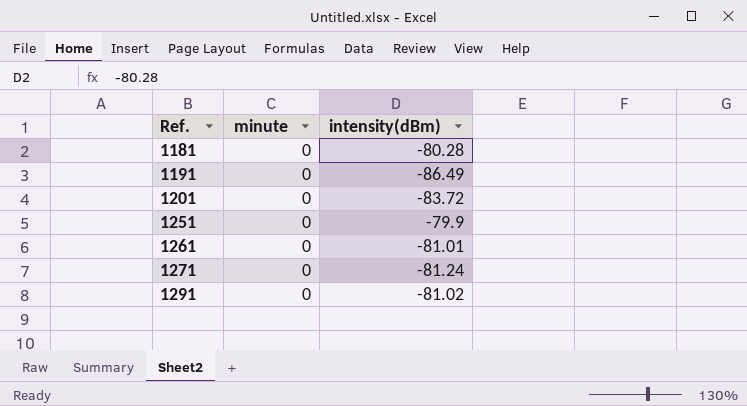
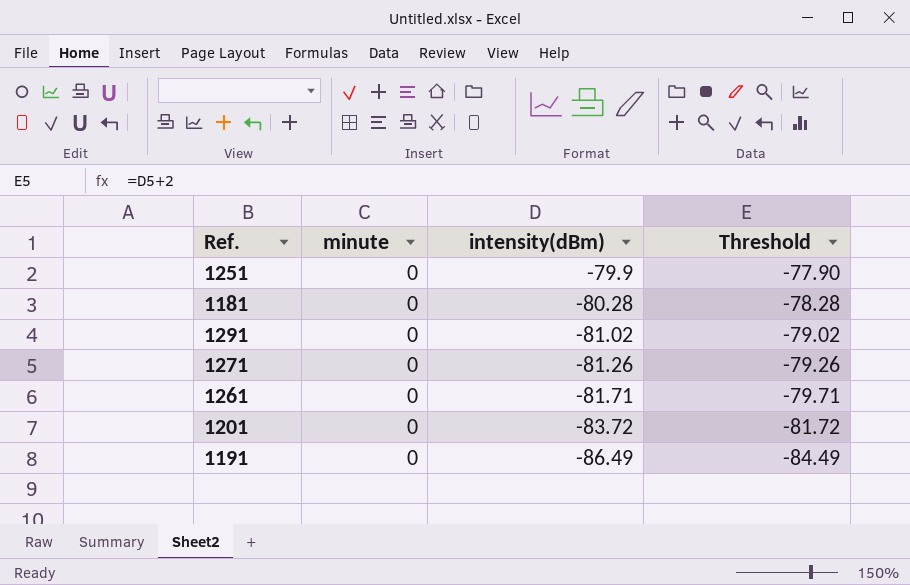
row order: Ref. ascending -> intensity(dBm) descending
column Threshold | formula: none -> [intensity(dBm)] + 2
1271 | intensity(dBm): -81.24 -> -81.26
1261 | intensity(dBm): -81.01 -> -81.71

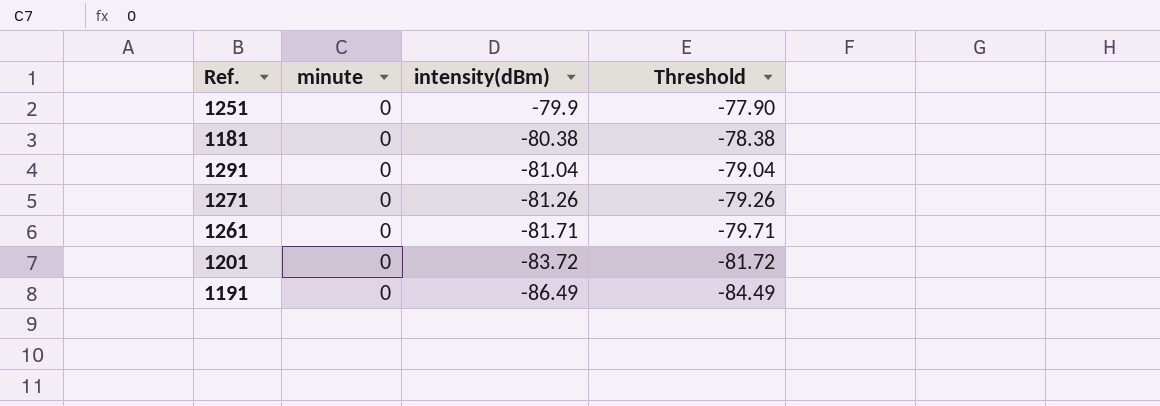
1181 | intensity(dBm): -80.28 -> -80.38
1181 | Threshold: -78.28 -> -78.38
1291 | intensity(dBm): -81.02 -> -81.04
1291 | Threshold: -79.02 -> -79.04

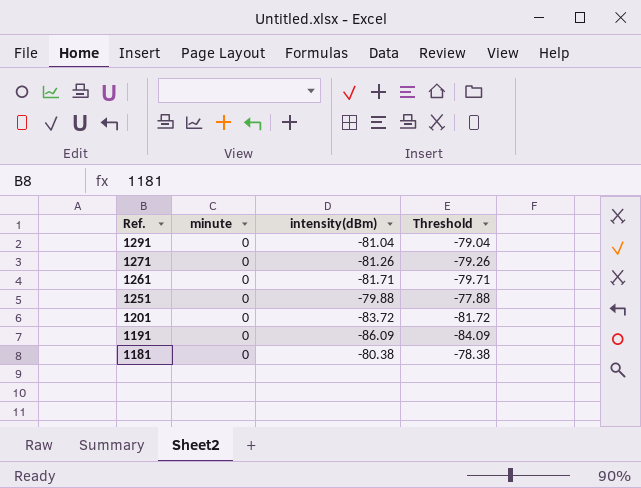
row order: intensity(dBm) descending -> Ref. descending
1251 | intensity(dBm): -79.9 -> -79.88
1251 | Threshold: -77.90 -> -77.88
1191 | intensity(dBm): -86.49 -> -86.09
1191 | Threshold: -84.49 -> -84.09

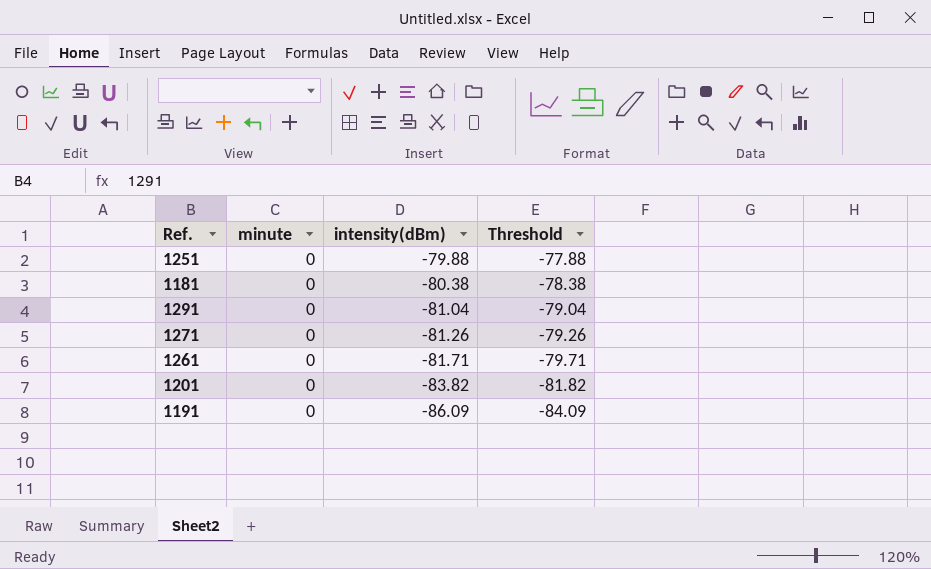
row order: Ref. descending -> intensity(dBm) descending
1201 | intensity(dBm): -83.72 -> -83.82
1201 | Threshold: -81.72 -> -81.82

